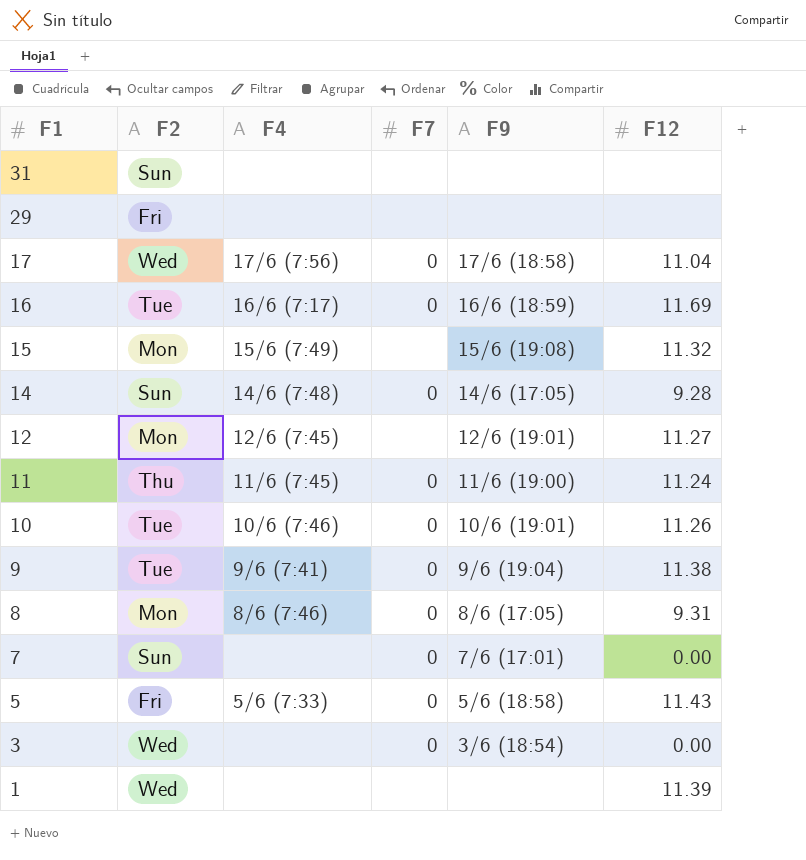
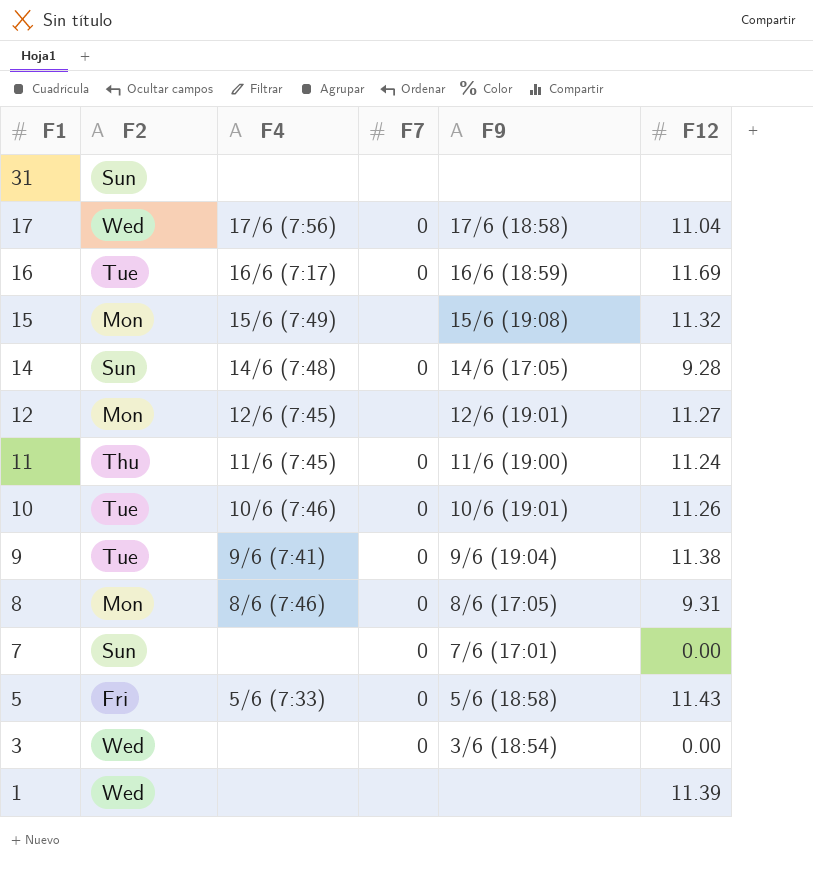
row 29: Fri | none | none | none | none -> none

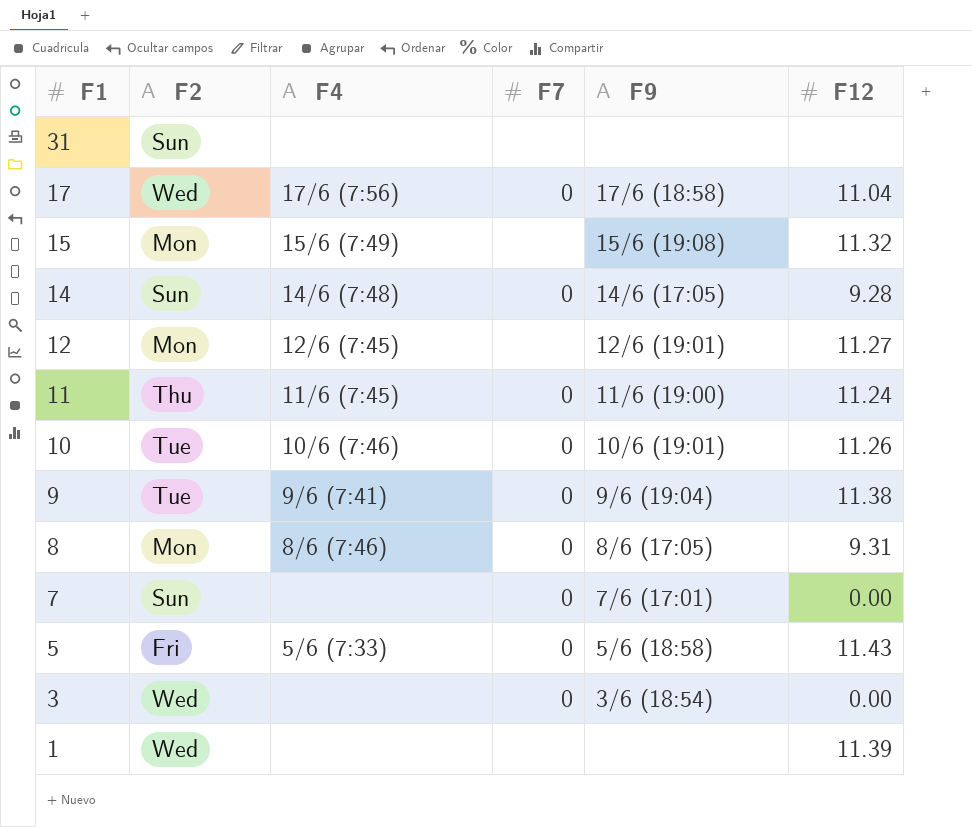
row 16: Tue | 16/6 (7:17) | 0 | 16/6 (18:59) | 11.69 -> none

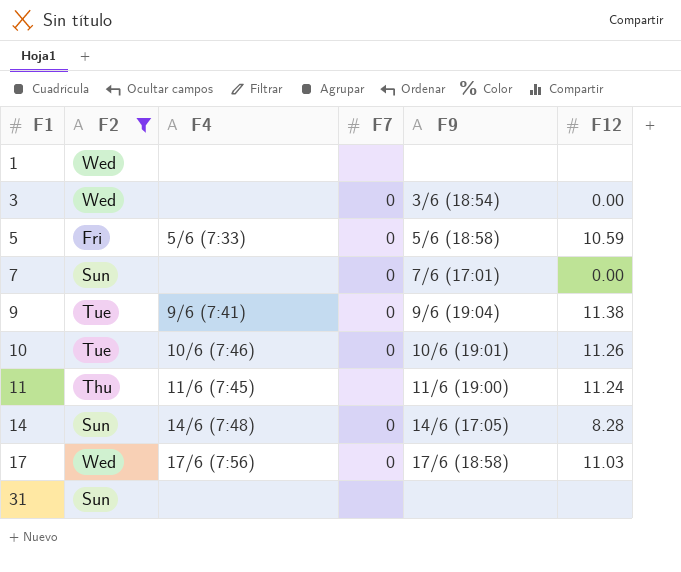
filter: none -> F2 != Mon
row order: F1 descending -> F1 ascending
1 | F12: 11.39 -> none
5 | F12: 11.43 -> 10.59
11 | F7: 0 -> none
14 | F12: 9.28 -> 8.28
17 | F12: 11.04 -> 11.03

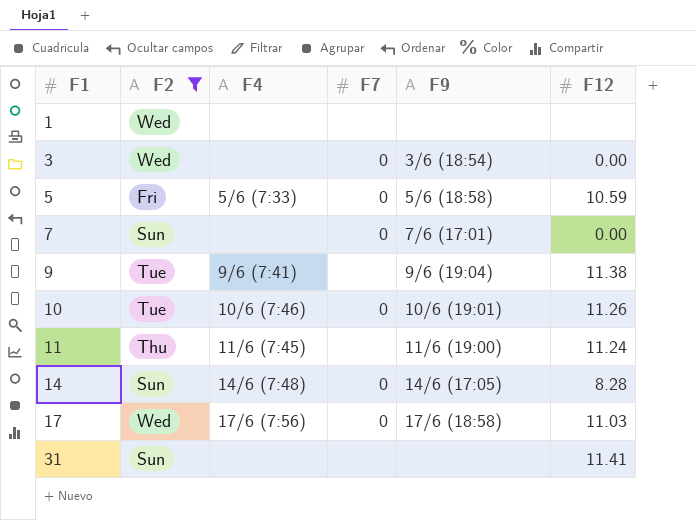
9 | F7: 0 -> none
31 | F12: none -> 11.41

